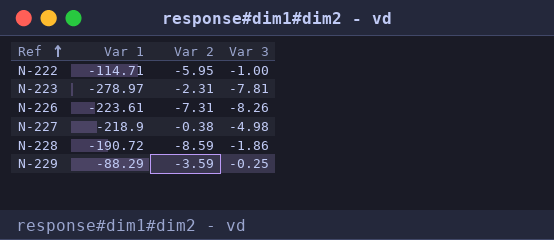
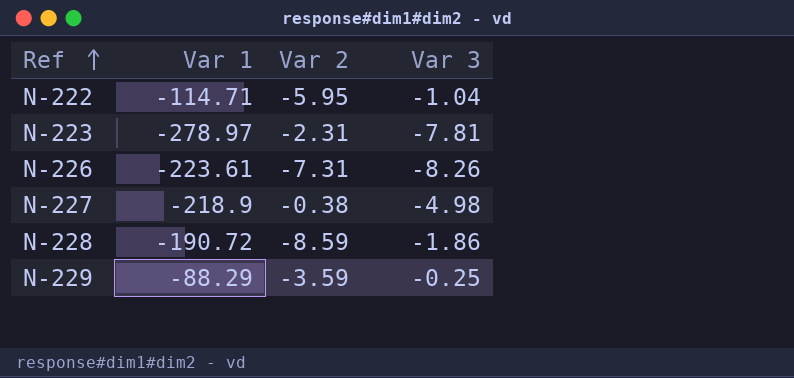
N-222 | Var 3: -1.00 -> -1.04

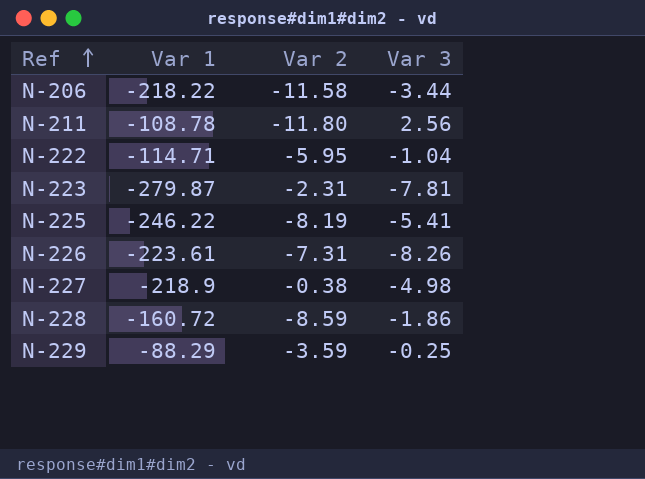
row N-206: none -> -218.22 | -11.58 | -3.44
row N-211: none -> -108.78 | -11.80 | 2.56
N-223 | Var 1: -278.97 -> -279.87
row N-225: none -> -246.22 | -8.19 | -5.41
N-228 | Var 1: -190.72 -> -160.72

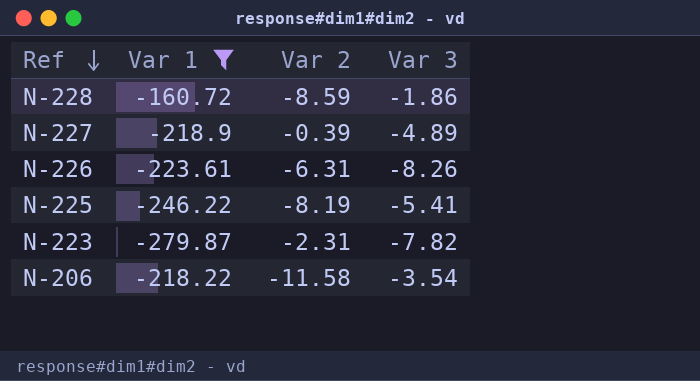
filter: none -> Var 1 <= -160.72
row order: Ref ascending -> Ref descending
N-227 | Var 2: -0.38 -> -0.39
N-227 | Var 3: -4.98 -> -4.89
N-226 | Var 2: -7.31 -> -6.31
N-223 | Var 3: -7.81 -> -7.82
N-206 | Var 3: -3.44 -> -3.54

